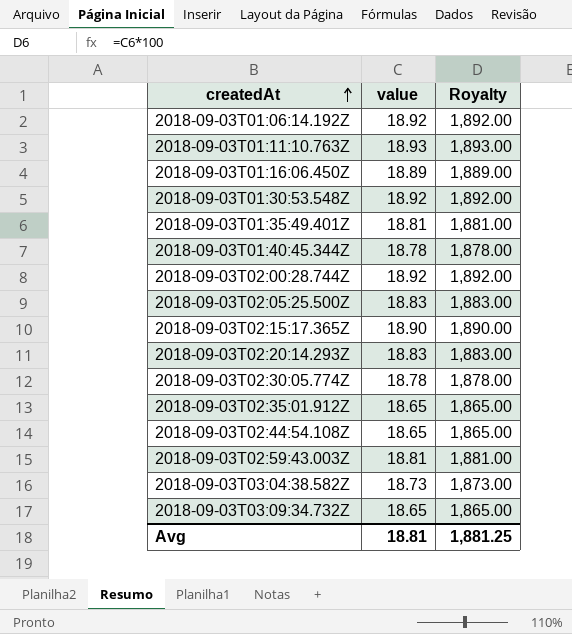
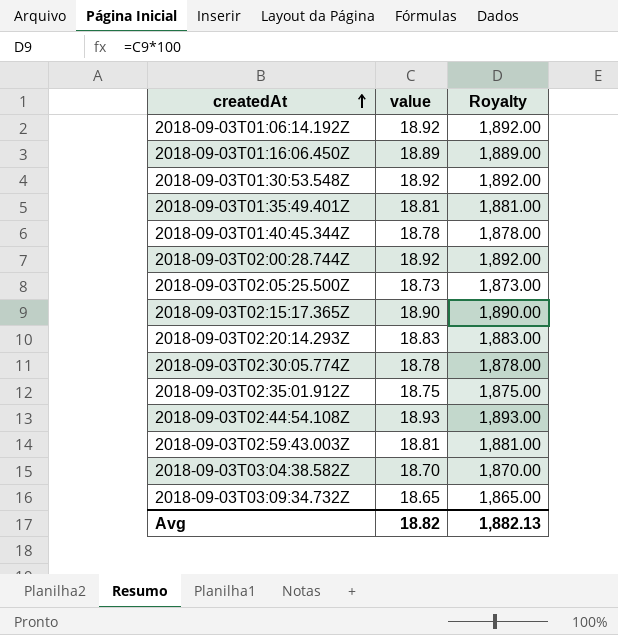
row 2018-09-03T01:11:10.763Z: 18.93 | 1,893.00 -> none
2018-09-03T02:05:25.500Z | value: 18.83 -> 18.73
2018-09-03T02:05:25.500Z | Royalty: 1,883.00 -> 1,873.00
2018-09-03T02:35:01.912Z | value: 18.65 -> 18.75
2018-09-03T02:35:01.912Z | Royalty: 1,865.00 -> 1,875.00
2018-09-03T02:44:54.108Z | value: 18.65 -> 18.93
2018-09-03T02:44:54.108Z | Royalty: 1,865.00 -> 1,893.00
2018-09-03T03:04:38.582Z | value: 18.73 -> 18.70
2018-09-03T03:04:38.582Z | Royalty: 1,873.00 -> 1,870.00
Avg | value: 18.81 -> 18.82
Avg | Royalty: 1,881.25 -> 1,882.13

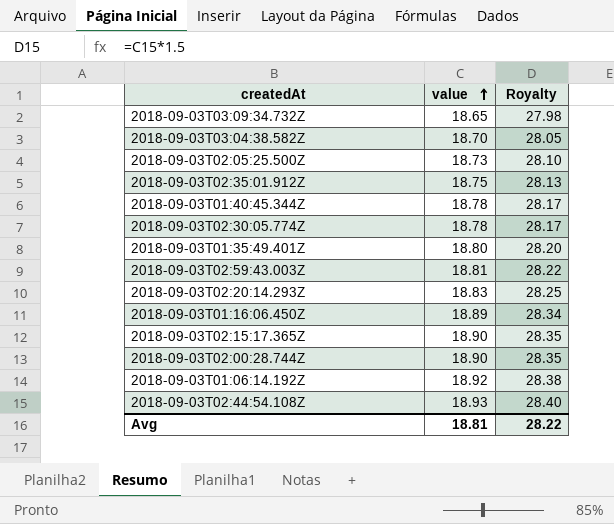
row order: createdAt ascending -> value ascending
column Royalty | formula: [value] * 100 -> [value] * 1.5
row 2018-09-03T01:30:53.548Z: 18.92 | 1,892.00 -> none
2018-09-03T01:35:49.401Z | value: 18.81 -> 18.80
2018-09-03T02:00:28.744Z | value: 18.92 -> 18.90
Avg | value: 18.82 -> 18.81
Avg | Royalty: 1,882.13 -> 28.22

